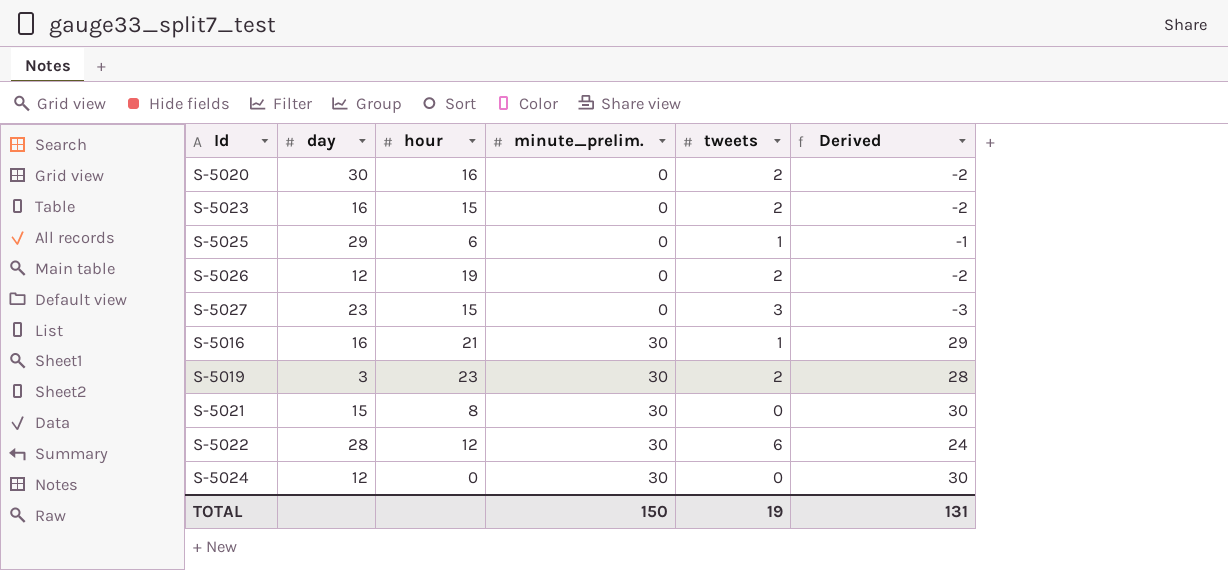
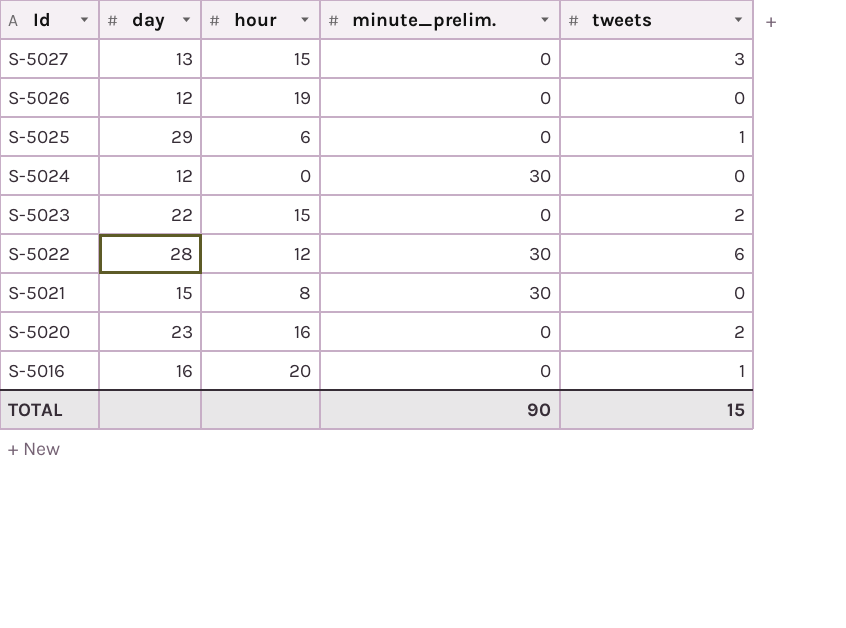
row order: minute_prelim. ascending -> Id descending
column Derived | formula: [minute_prelim.] - [tweets] -> none
row S-5019: 3 | 23 | 30 | 2 | 28 -> none
S-5027 | day: 23 -> 13
S-5026 | tweets: 2 -> 0
S-5023 | day: 16 -> 22
S-5020 | day: 30 -> 23
S-5016 | hour: 21 -> 20
S-5016 | minute_prelim.: 30 -> 0
TOTAL | minute_prelim.: 150 -> 90
TOTAL | tweets: 19 -> 15

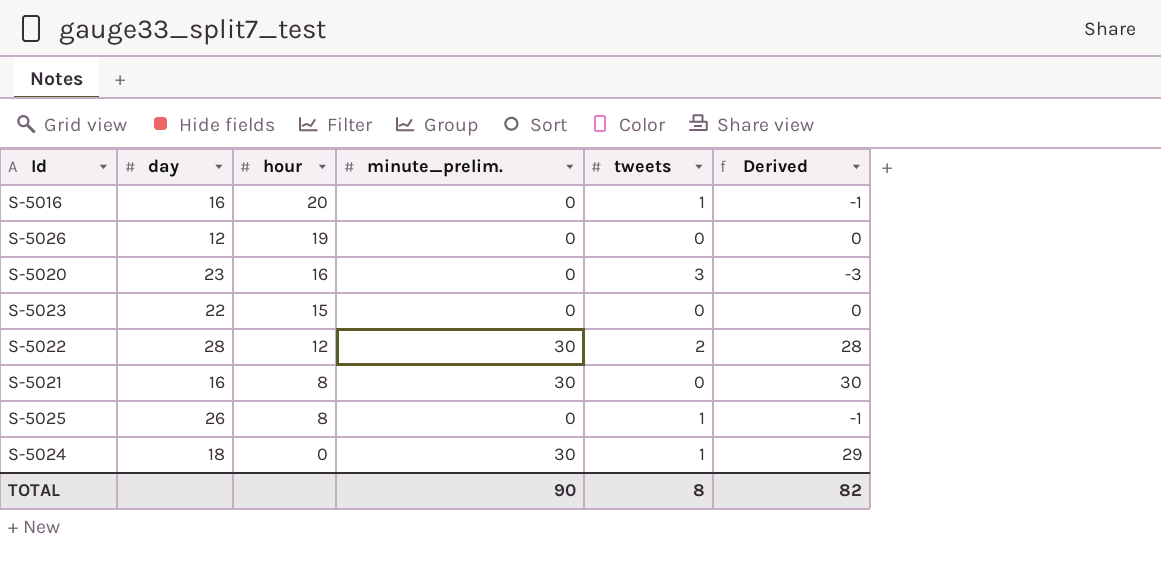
row order: Id descending -> hour descending
column Derived | formula: none -> [minute_prelim.] - [tweets]
row S-5027: 13 | 15 | 0 | 3 -> none
S-5020 | tweets: 2 -> 3
S-5023 | tweets: 2 -> 0
S-5022 | tweets: 6 -> 2
S-5021 | day: 15 -> 16
S-5025 | day: 29 -> 26
S-5025 | hour: 6 -> 8
S-5024 | day: 12 -> 18
S-5024 | tweets: 0 -> 1
TOTAL | tweets: 15 -> 8

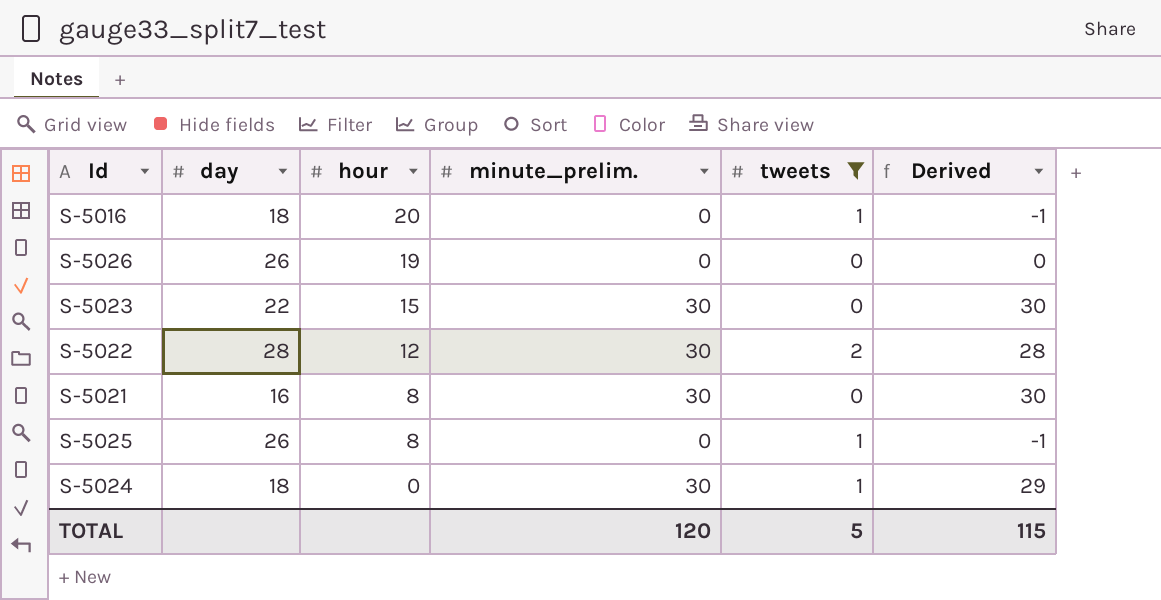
filter: none -> tweets != 3
S-5016 | day: 16 -> 18
S-5026 | day: 12 -> 26
S-5023 | minute_prelim.: 0 -> 30
S-5023 | Derived: 0 -> 30
TOTAL | minute_prelim.: 90 -> 120
TOTAL | tweets: 8 -> 5
TOTAL | Derived: 82 -> 115

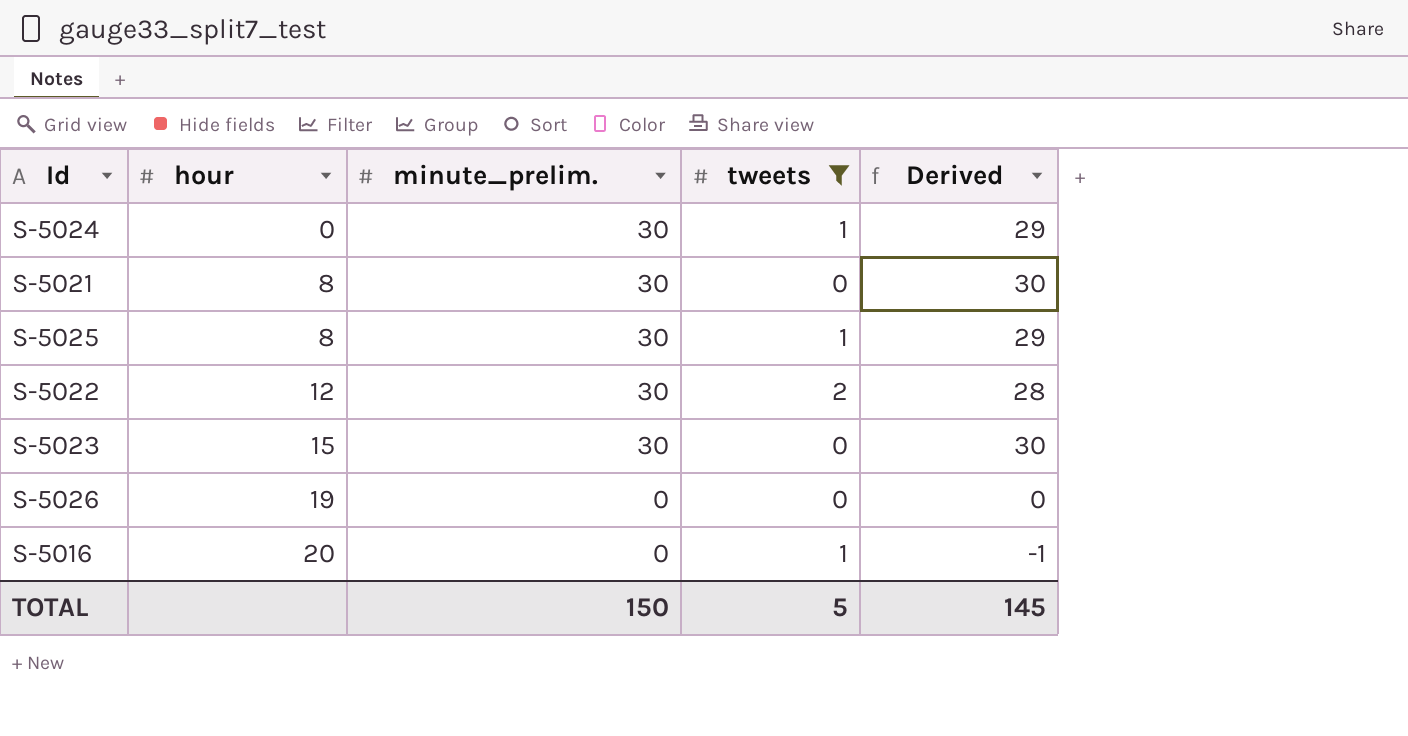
row order: hour descending -> hour ascending
column day | position: 2 -> none
S-5025 | minute_prelim.: 0 -> 30
S-5025 | Derived: -1 -> 29
TOTAL | minute_prelim.: 120 -> 150
TOTAL | Derived: 115 -> 145

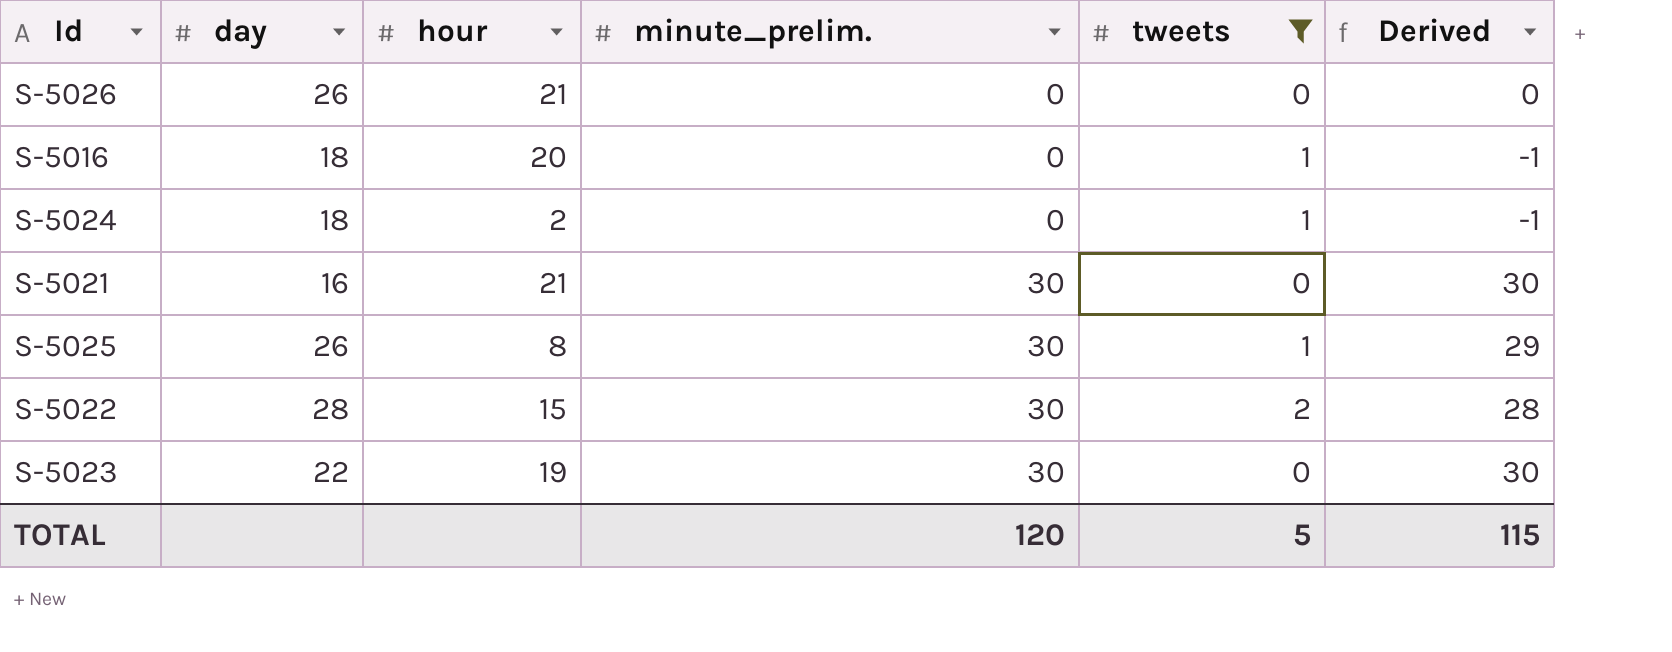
row order: hour ascending -> minute_prelim. ascending
column day | position: none -> 2
S-5026 | hour: 19 -> 21
S-5024 | hour: 0 -> 2
S-5024 | minute_prelim.: 30 -> 0
S-5024 | Derived: 29 -> -1
S-5021 | hour: 8 -> 21
S-5022 | hour: 12 -> 15
S-5023 | hour: 15 -> 19
TOTAL | minute_prelim.: 150 -> 120
TOTAL | Derived: 145 -> 115

